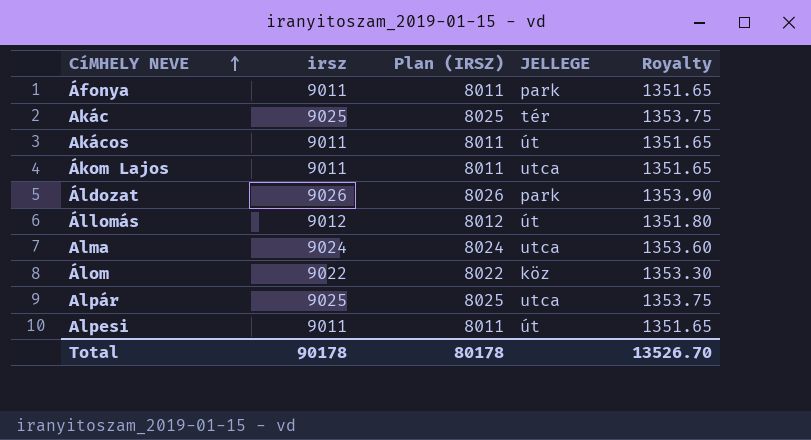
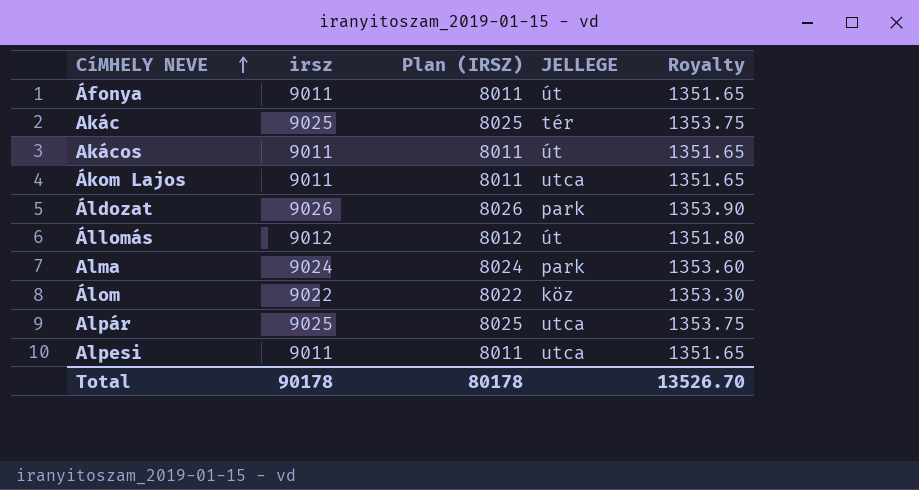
Áfonya | JELLEGE: park -> út
Alma | JELLEGE: utca -> park
Alpesi | JELLEGE: út -> utca

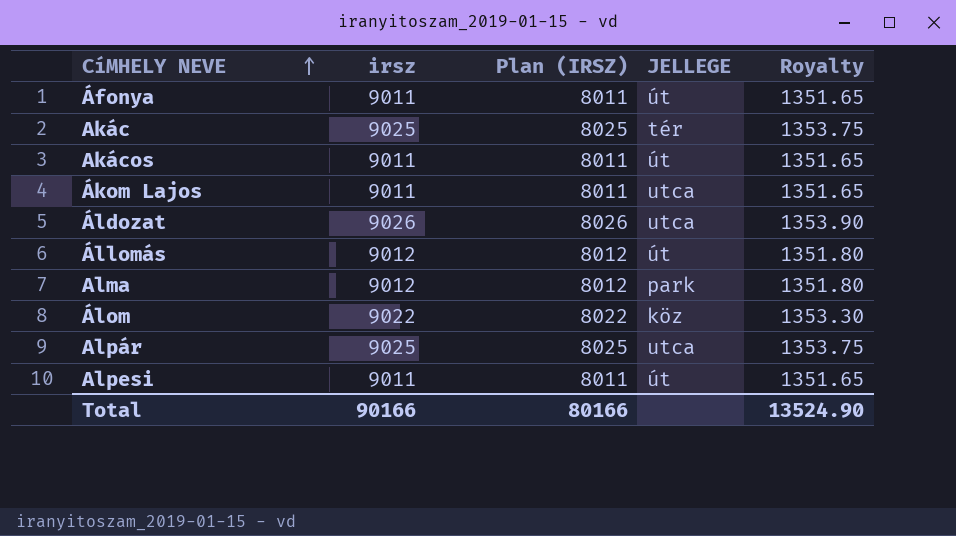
Áldozat | JELLEGE: park -> utca
Alma | irsz: 9024 -> 9012
Alma | Plan (IRSZ): 8024 -> 8012
Alma | Royalty: 1353.60 -> 1351.80
Alpesi | JELLEGE: utca -> út
Total | irsz: 90178 -> 90166
Total | Plan (IRSZ): 80178 -> 80166
Total | Royalty: 13526.70 -> 13524.90

